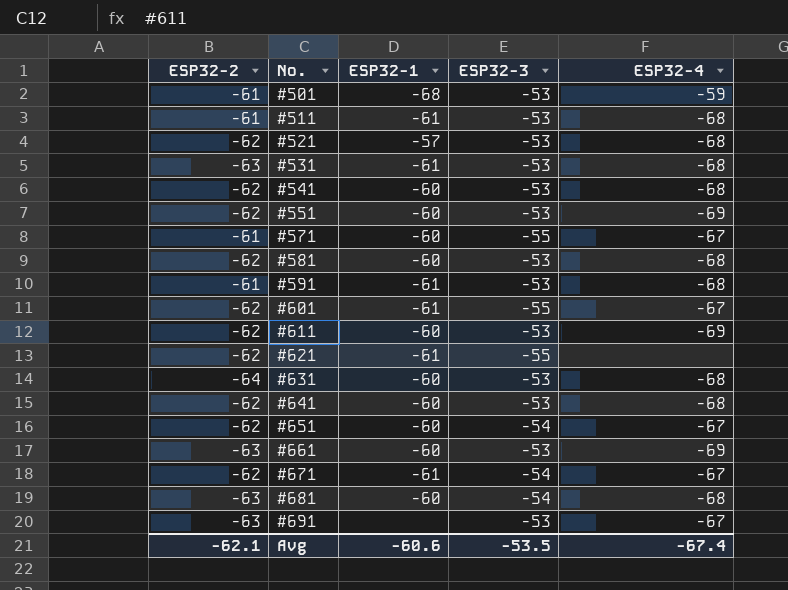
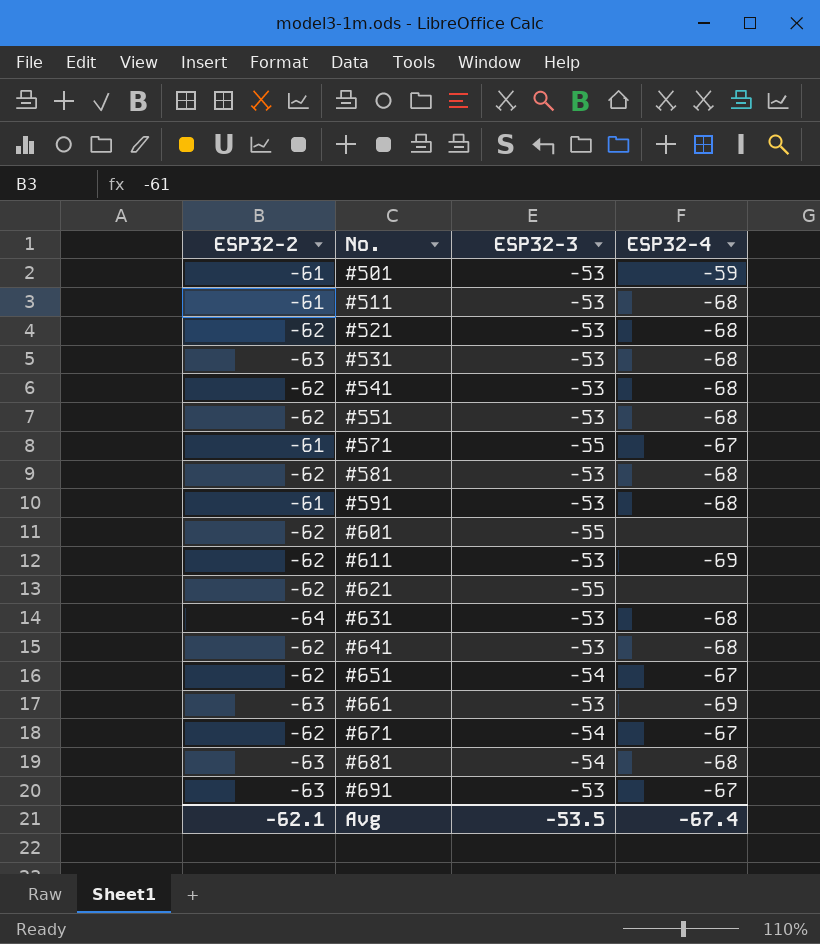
column ESP32-1 | position: 3 -> none
#551 | ESP32-4: -69 -> -68
#601 | ESP32-4: -67 -> none

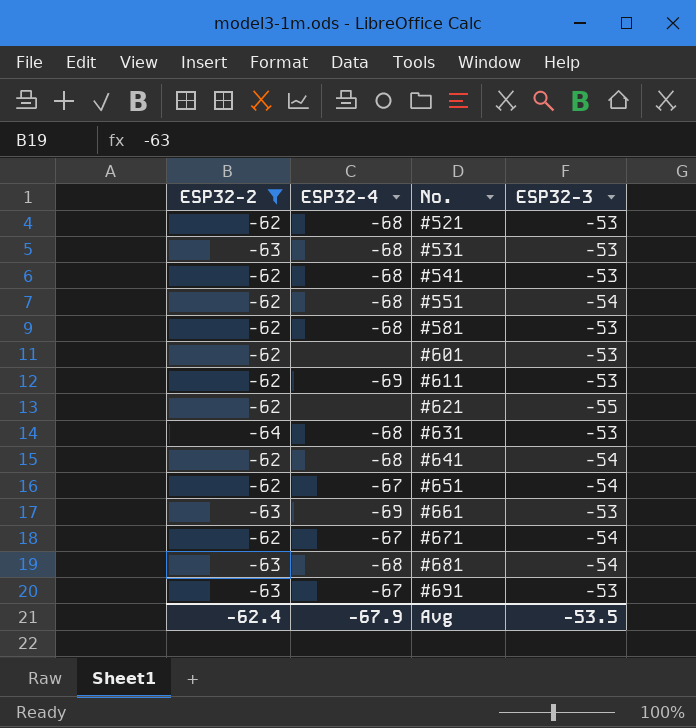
filter: none -> ESP32-2 != -61
column ESP32-4 | position: 4 -> 2
#551 | ESP32-3: -53 -> -54
#601 | ESP32-3: -55 -> -53
#641 | ESP32-3: -53 -> -54
Avg | ESP32-2: -62.1 -> -62.4
Avg | ESP32-4: -67.4 -> -67.9

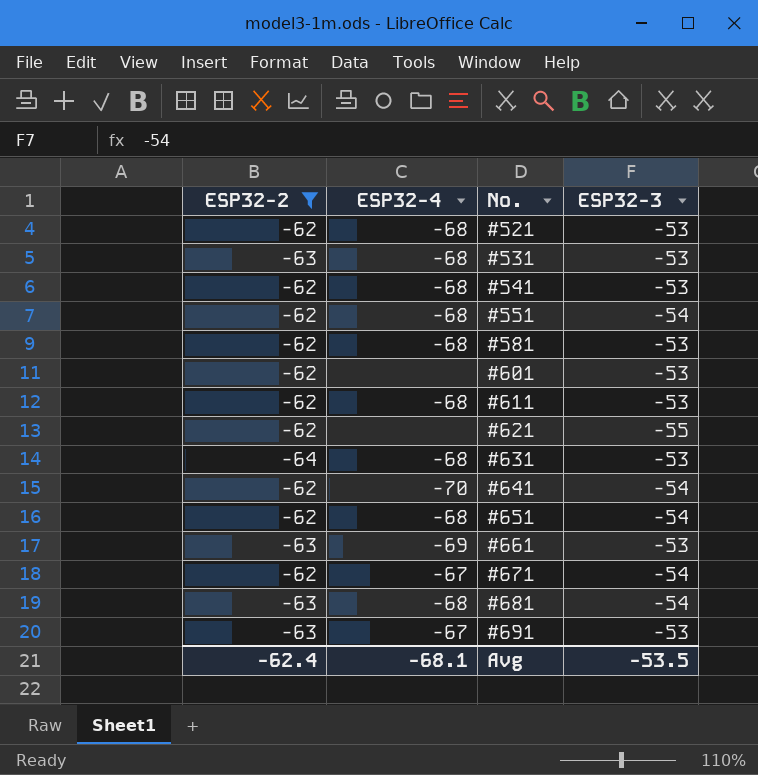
#611 | ESP32-4: -69 -> -68
#641 | ESP32-4: -68 -> -70
#651 | ESP32-4: -67 -> -68
Avg | ESP32-4: -67.9 -> -68.1

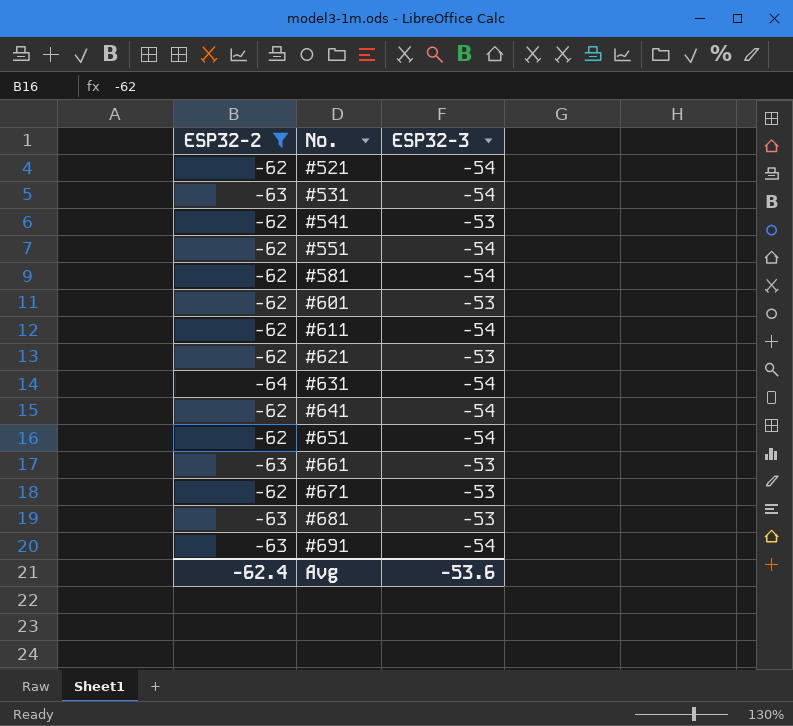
column ESP32-4 | position: 2 -> none
#521 | ESP32-3: -53 -> -54
#531 | ESP32-3: -53 -> -54
#581 | ESP32-3: -53 -> -54
#611 | ESP32-3: -53 -> -54
#621 | ESP32-3: -55 -> -53
#631 | ESP32-3: -53 -> -54
#671 | ESP32-3: -54 -> -53
#681 | ESP32-3: -54 -> -53
#691 | ESP32-3: -53 -> -54
Avg | ESP32-3: -53.5 -> -53.6

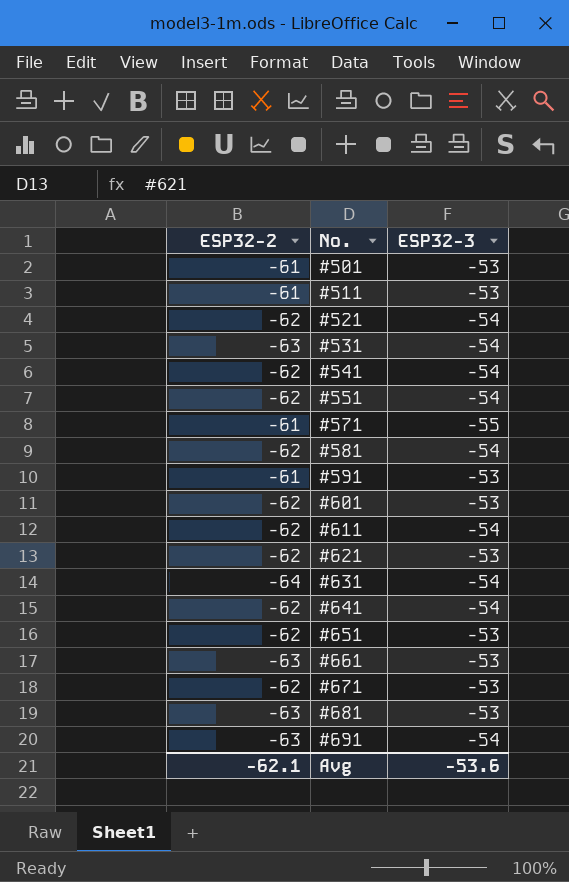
filter: ESP32-2 != -61 -> none
#541 | ESP32-3: -53 -> -54
#651 | ESP32-3: -54 -> -53
Avg | ESP32-2: -62.4 -> -62.1

